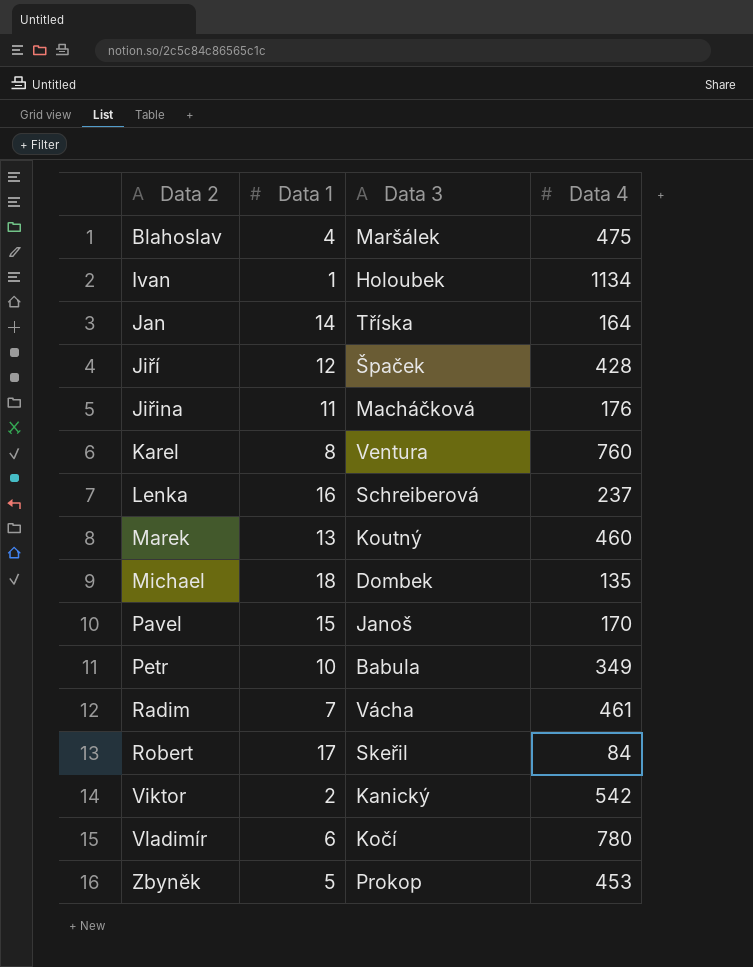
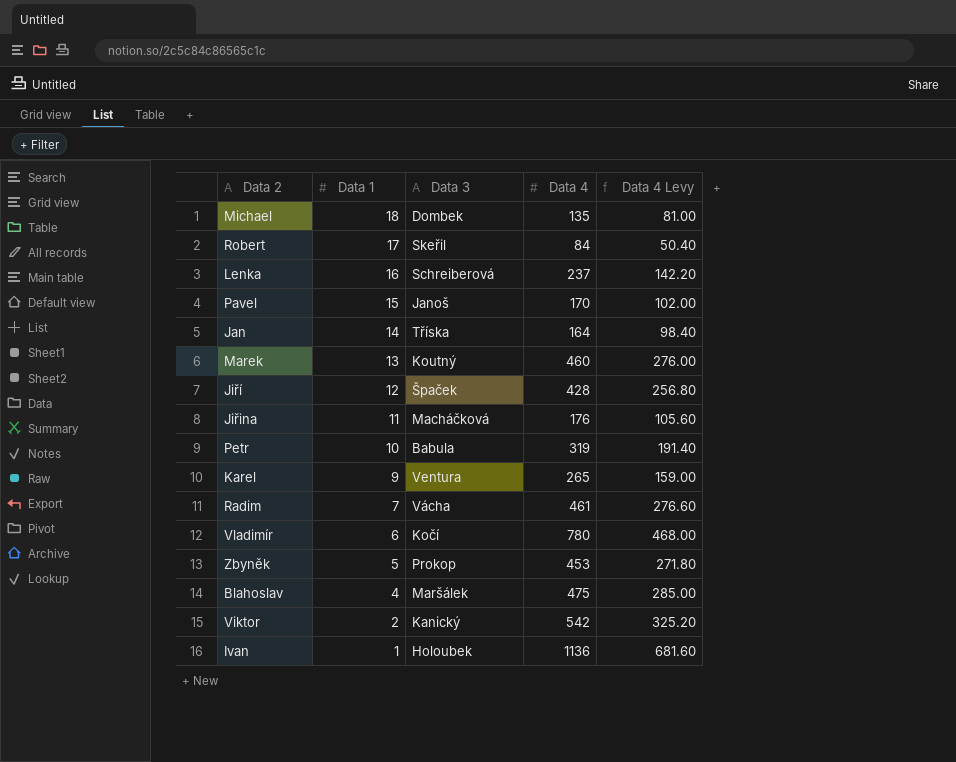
row order: Data 2 ascending -> Data 1 descending
column Data 4 Levy | formula: none -> [Data 4] * 0.6
Petr | Data 4: 349 -> 319
Karel | Data 1: 8 -> 9
Karel | Data 4: 760 -> 265
Ivan | Data 4: 1134 -> 1136

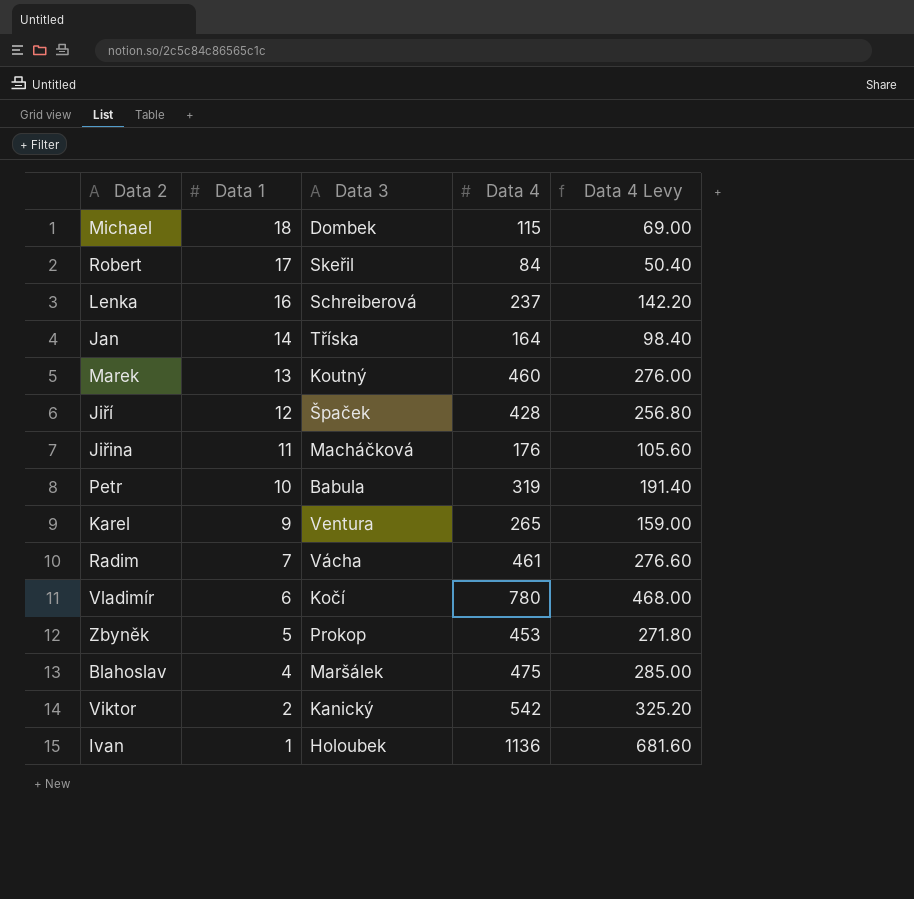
row Pavel: 15 | Janoš | 170 | 102.00 -> none
Michael | Data 4: 135 -> 115
Michael | Data 4 Levy: 81.00 -> 69.00

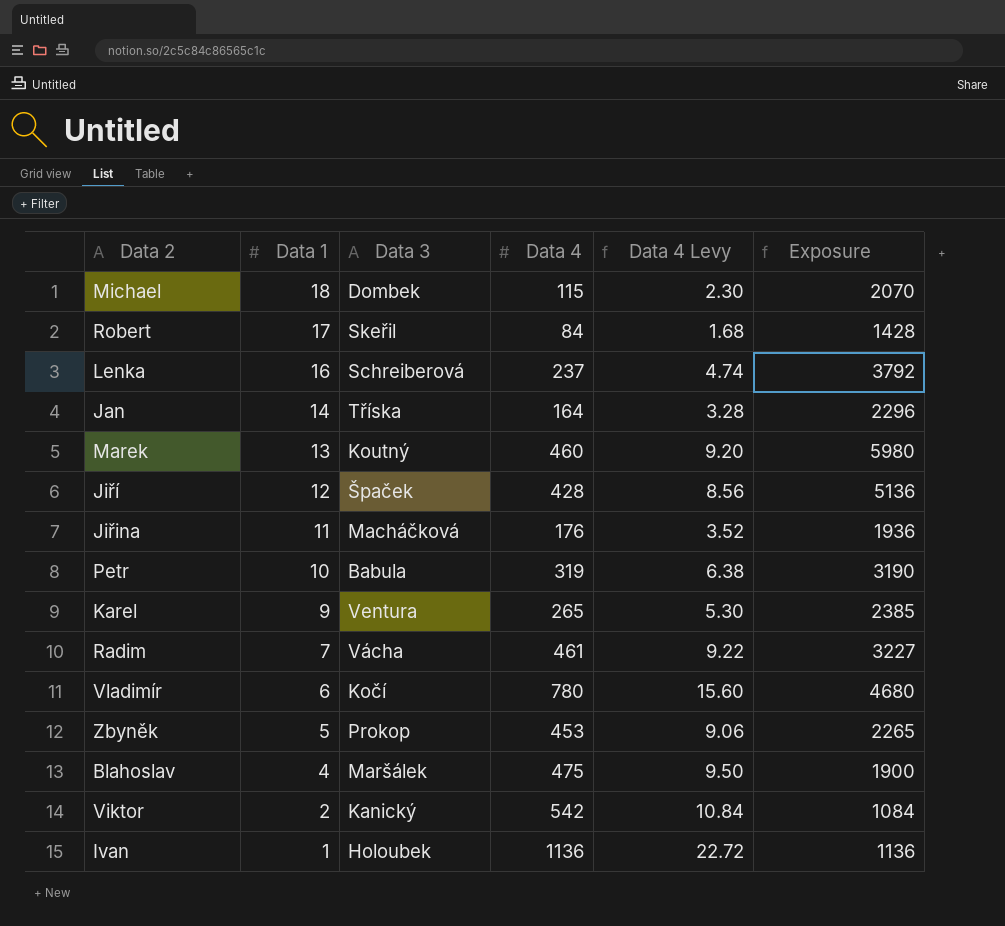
column Data 4 Levy | formula: [Data 4] * 0.6 -> [Data 4] * 0.02
column Exposure | formula: none -> [Data 1] * [Data 4]

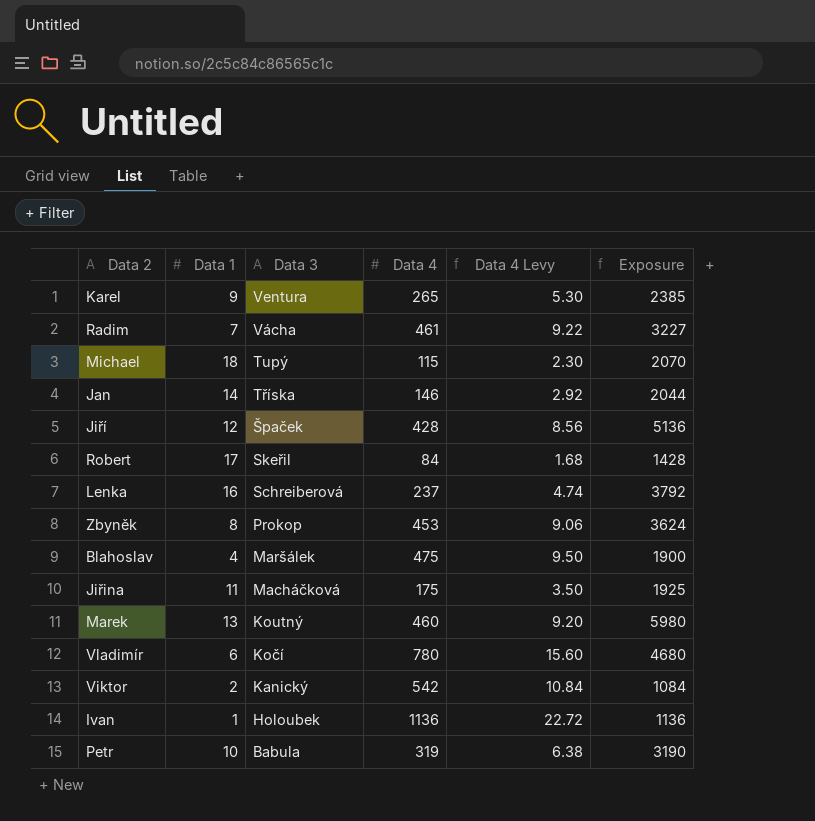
row order: Data 1 descending -> Data 3 descending
Michael | Data 3: Dombek -> Tupý
Jan | Data 4: 164 -> 146
Jan | Data 4 Levy: 3.28 -> 2.92
Jan | Exposure: 2296 -> 2044
Zbyněk | Data 1: 5 -> 8
Zbyněk | Exposure: 2265 -> 3624
Jiřina | Data 4: 176 -> 175
Jiřina | Data 4 Levy: 3.52 -> 3.50
Jiřina | Exposure: 1936 -> 1925

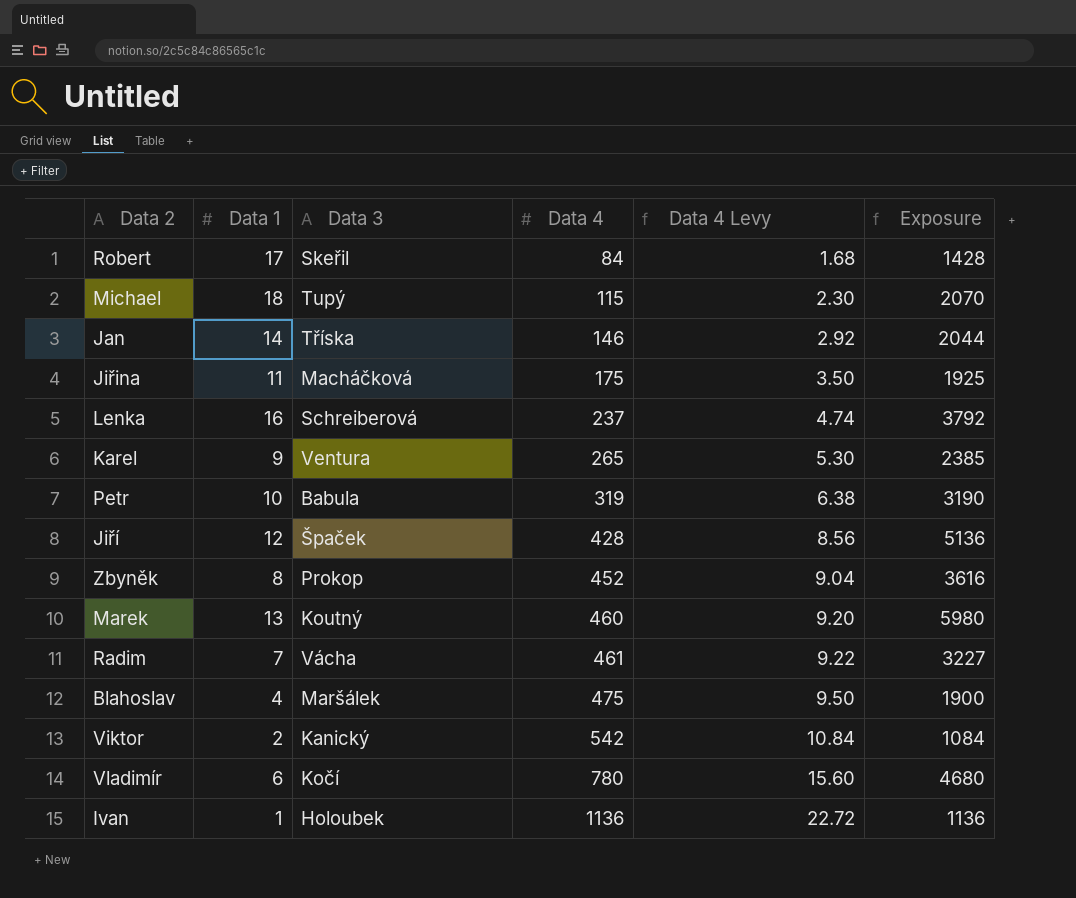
row order: Data 3 descending -> Data 4 ascending
Zbyněk | Data 4: 453 -> 452
Zbyněk | Data 4 Levy: 9.06 -> 9.04
Zbyněk | Exposure: 3624 -> 3616

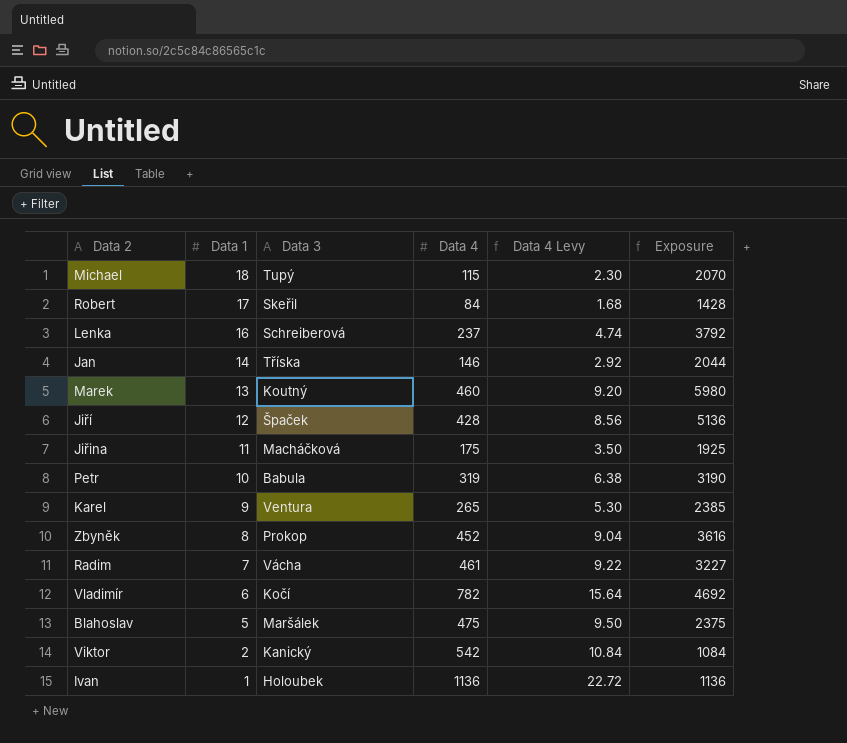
row order: Data 4 ascending -> Data 1 descending
Vladimír | Data 4: 780 -> 782
Vladimír | Data 4 Levy: 15.60 -> 15.64
Vladimír | Exposure: 4680 -> 4692
Blahoslav | Data 1: 4 -> 5
Blahoslav | Exposure: 1900 -> 2375

